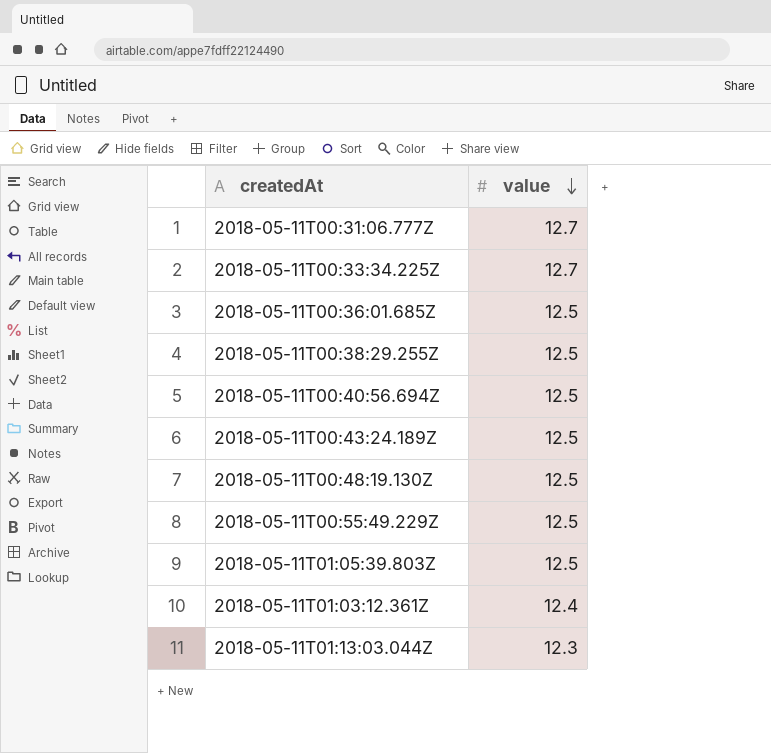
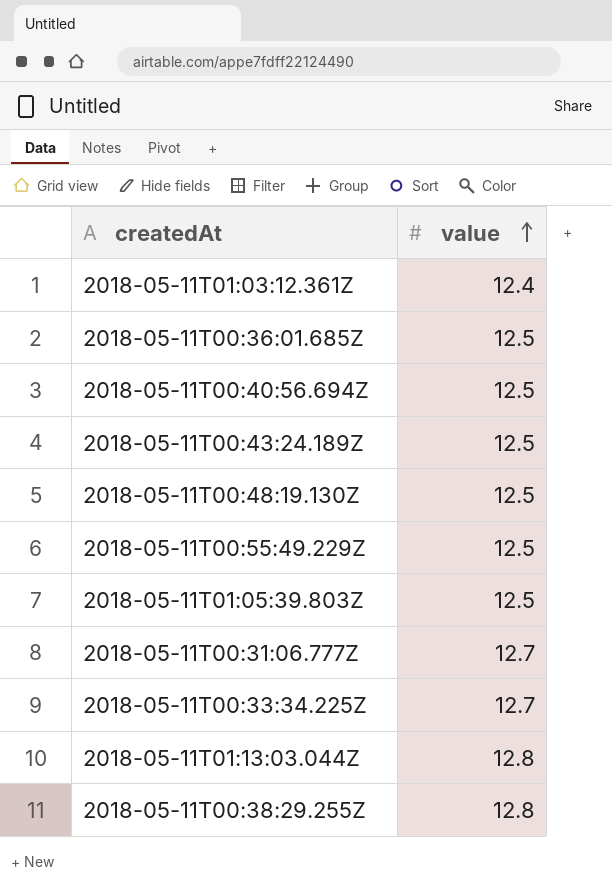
row order: value descending -> value ascending
2018-05-11T01:13:03.044Z | value: 12.3 -> 12.8
2018-05-11T00:38:29.255Z | value: 12.5 -> 12.8

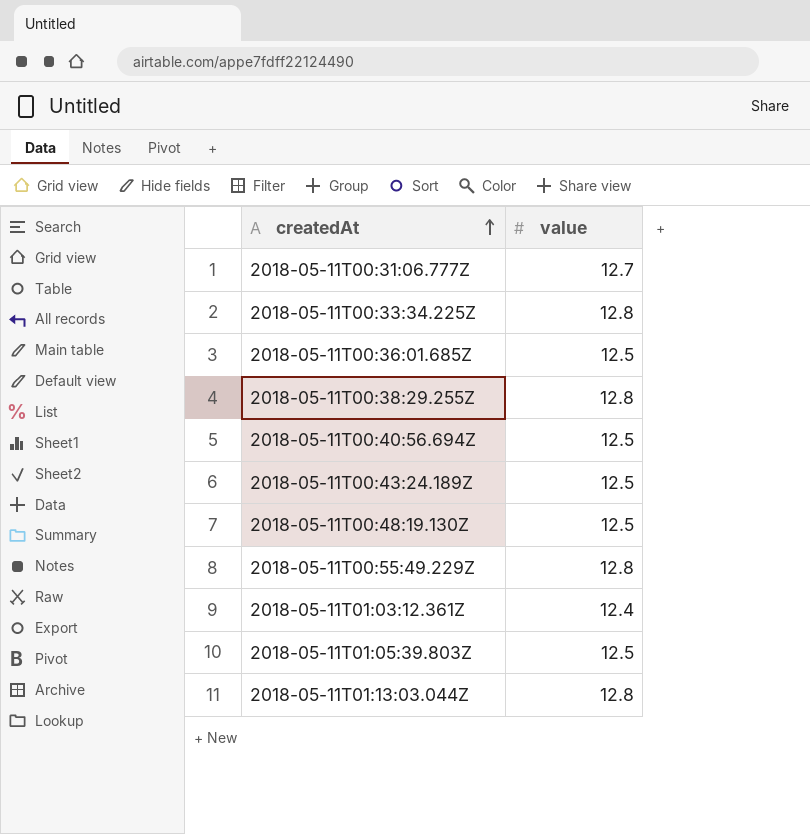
row order: value ascending -> createdAt ascending
2018-05-11T00:33:34.225Z | value: 12.7 -> 12.8
2018-05-11T00:55:49.229Z | value: 12.5 -> 12.8

